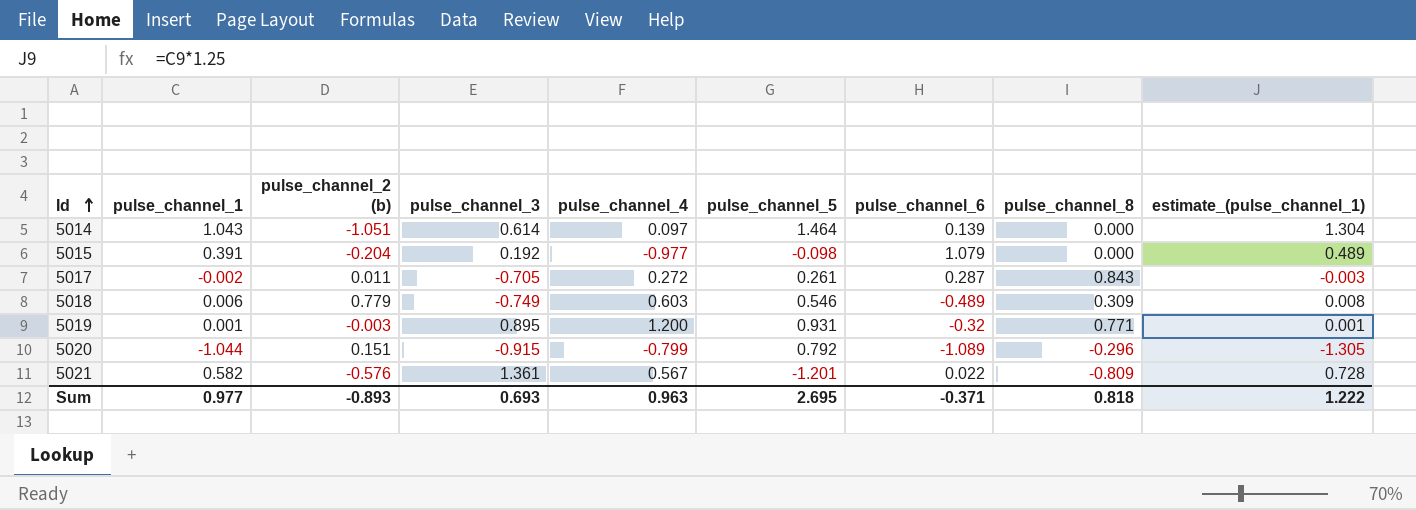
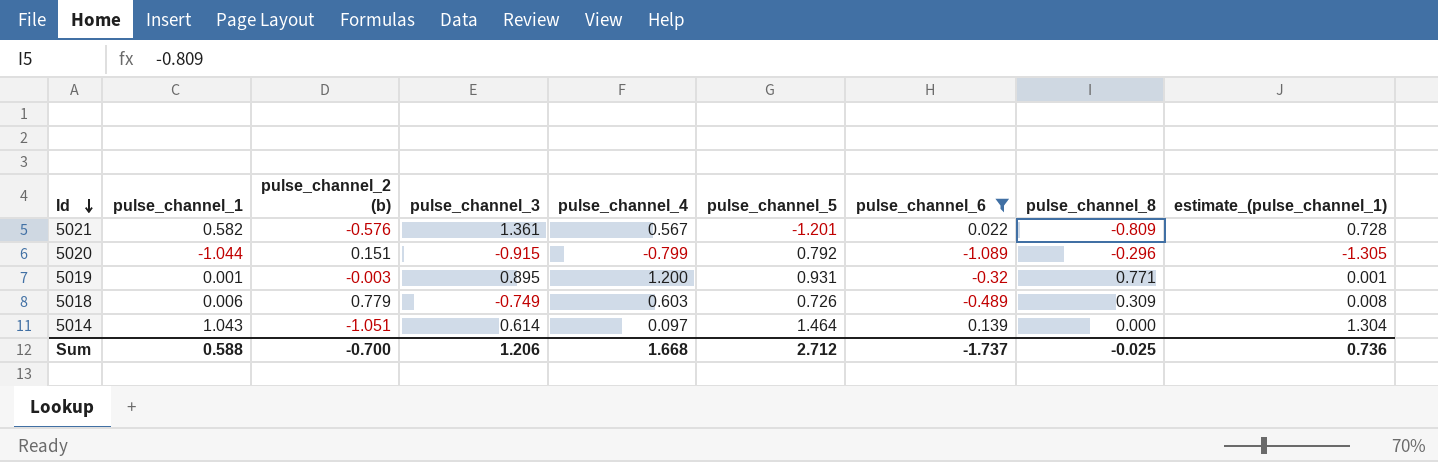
filter: none -> pulse_channel_6 <= 0.139
row order: Id ascending -> Id descending
5018 | pulse_channel_5: 0.546 -> 0.726
Sum | pulse_channel_1: 0.977 -> 0.588
Sum | pulse_channel_2 (b): -0.893 -> -0.700
Sum | pulse_channel_3: 0.693 -> 1.206
Sum | pulse_channel_4: 0.963 -> 1.668
Sum | pulse_channel_5: 2.695 -> 2.712
Sum | pulse_channel_6: -0.371 -> -1.737
Sum | pulse_channel_8: 0.818 -> -0.025
Sum | estimate_(pulse_channel_1): 1.222 -> 0.736

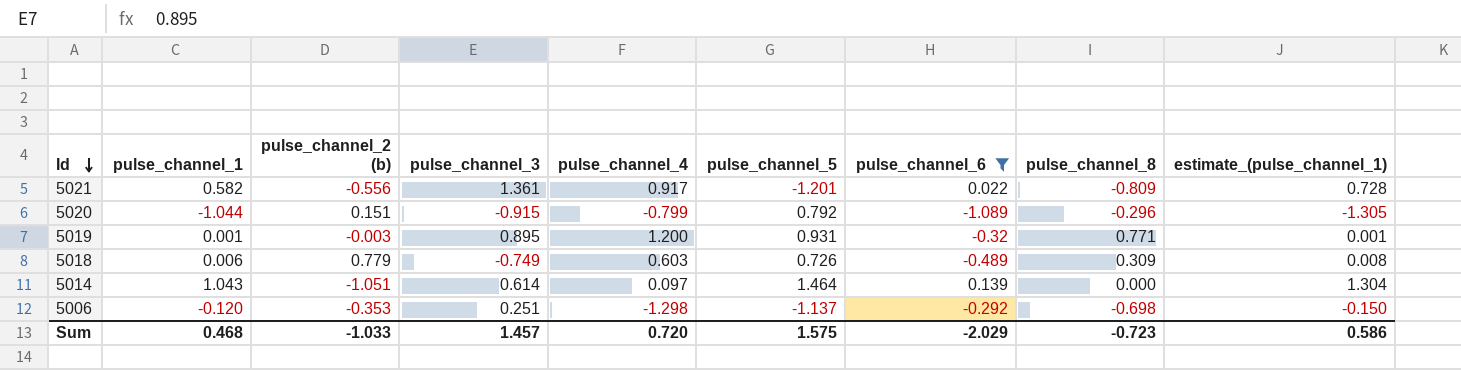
5021 | pulse_channel_2 (b): -0.576 -> -0.556
5021 | pulse_channel_4: 0.567 -> 0.917
row 5006: none -> -0.120 | -0.353 | 0.251 | -1.298 | -1.137 | -0.292 | -0.698 | -0.150
Sum | pulse_channel_1: 0.588 -> 0.468
Sum | pulse_channel_2 (b): -0.700 -> -1.033
Sum | pulse_channel_3: 1.206 -> 1.457
Sum | pulse_channel_4: 1.668 -> 0.720
Sum | pulse_channel_5: 2.712 -> 1.575
Sum | pulse_channel_6: -1.737 -> -2.029
Sum | pulse_channel_8: -0.025 -> -0.723
Sum | estimate_(pulse_channel_1): 0.736 -> 0.586

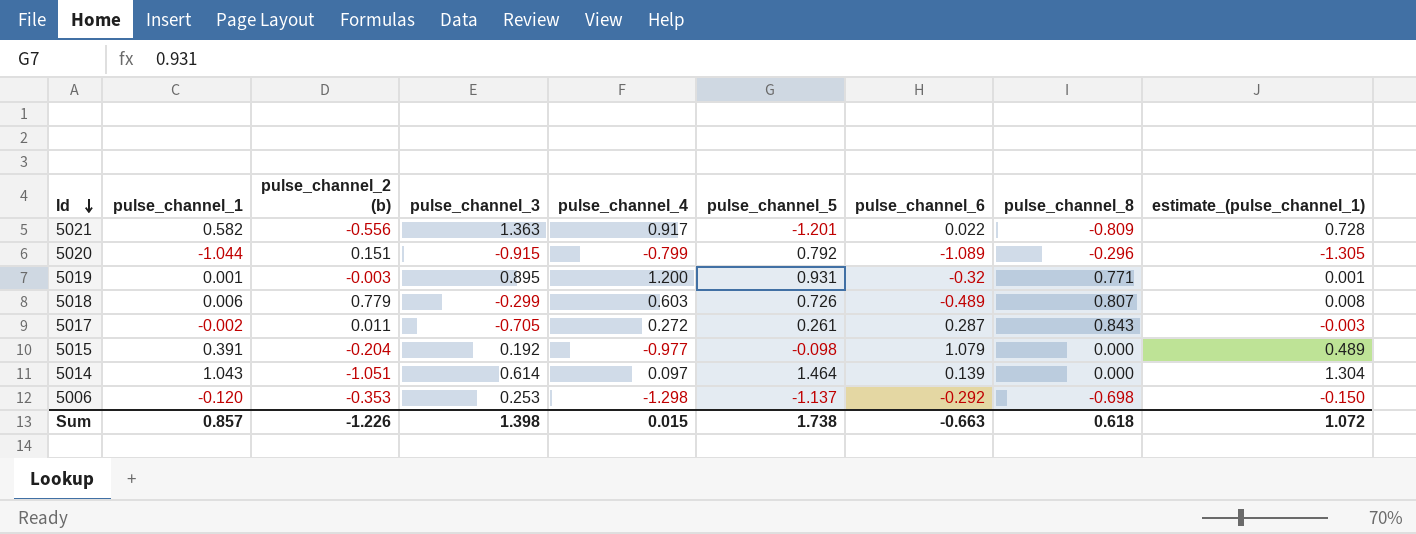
filter: pulse_channel_6 <= 0.139 -> none
5021 | pulse_channel_3: 1.361 -> 1.363
5018 | pulse_channel_3: -0.749 -> -0.299
5018 | pulse_channel_8: 0.309 -> 0.807
5006 | pulse_channel_3: 0.251 -> 0.253
Sum | pulse_channel_1: 0.468 -> 0.857
Sum | pulse_channel_2 (b): -1.033 -> -1.226
Sum | pulse_channel_3: 1.457 -> 1.398
Sum | pulse_channel_4: 0.720 -> 0.015
Sum | pulse_channel_5: 1.575 -> 1.738
Sum | pulse_channel_6: -2.029 -> -0.663
Sum | pulse_channel_8: -0.723 -> 0.618
Sum | estimate_(pulse_channel_1): 0.586 -> 1.072

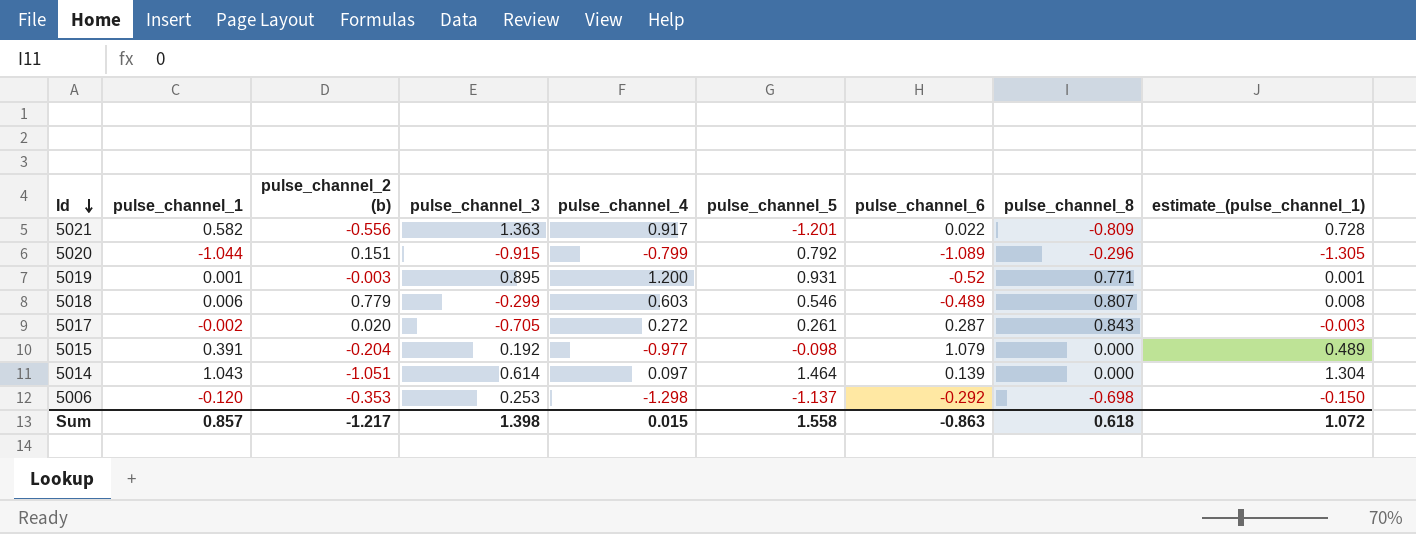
5019 | pulse_channel_6: -0.32 -> -0.52
5018 | pulse_channel_5: 0.726 -> 0.546
5017 | pulse_channel_2 (b): 0.011 -> 0.020
Sum | pulse_channel_2 (b): -1.226 -> -1.217
Sum | pulse_channel_5: 1.738 -> 1.558
Sum | pulse_channel_6: -0.663 -> -0.863

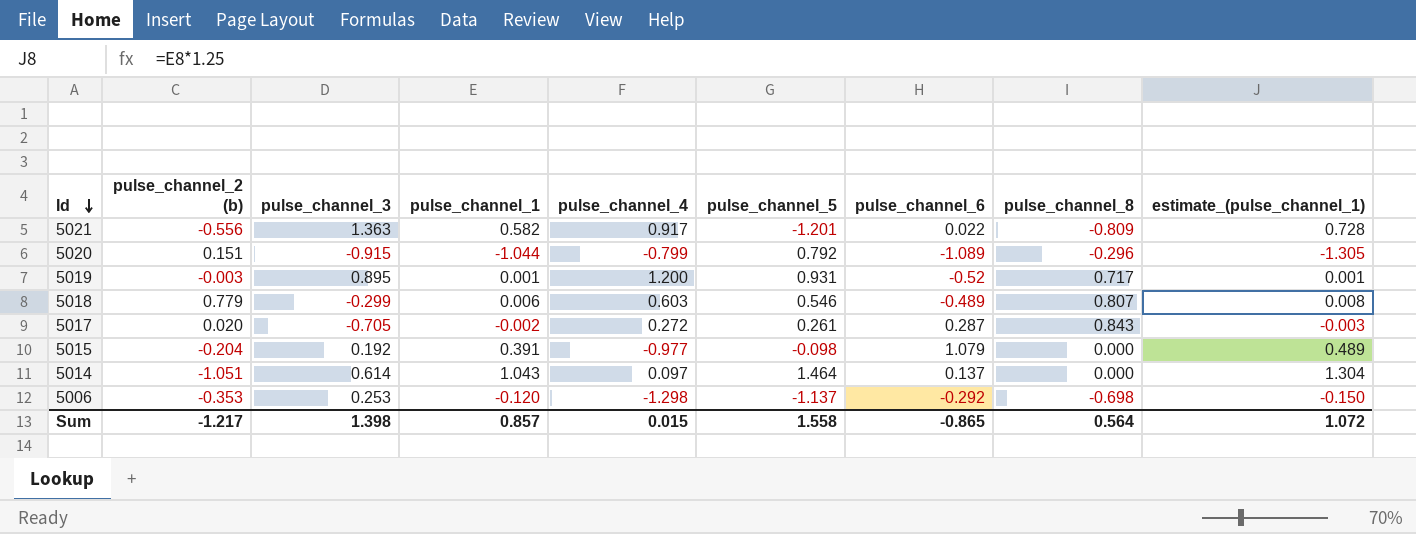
column pulse_channel_1 | position: 2 -> 4
5019 | pulse_channel_8: 0.771 -> 0.717
5014 | pulse_channel_6: 0.139 -> 0.137
Sum | pulse_channel_6: -0.863 -> -0.865
Sum | pulse_channel_8: 0.618 -> 0.564

